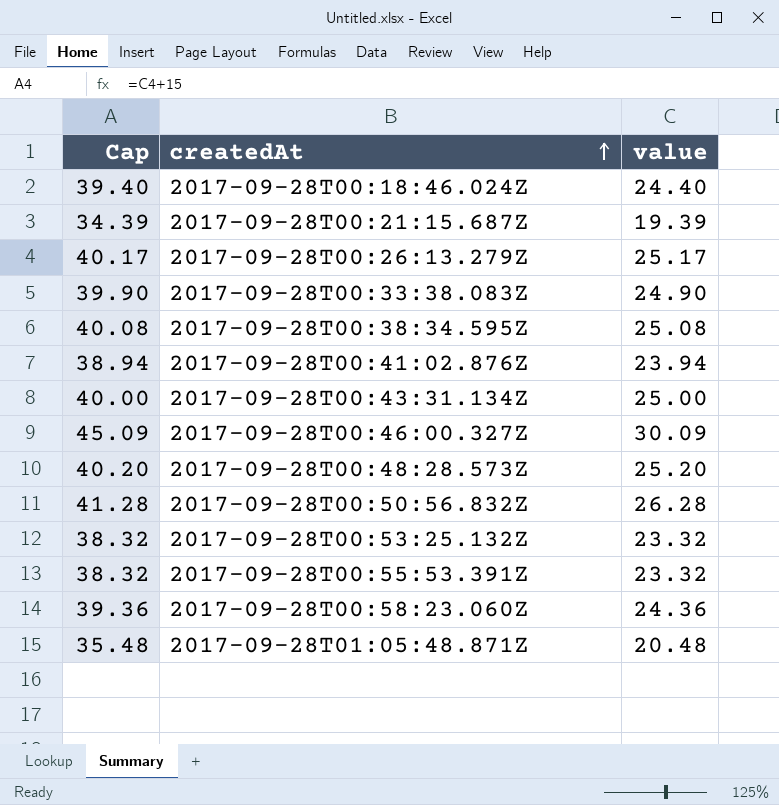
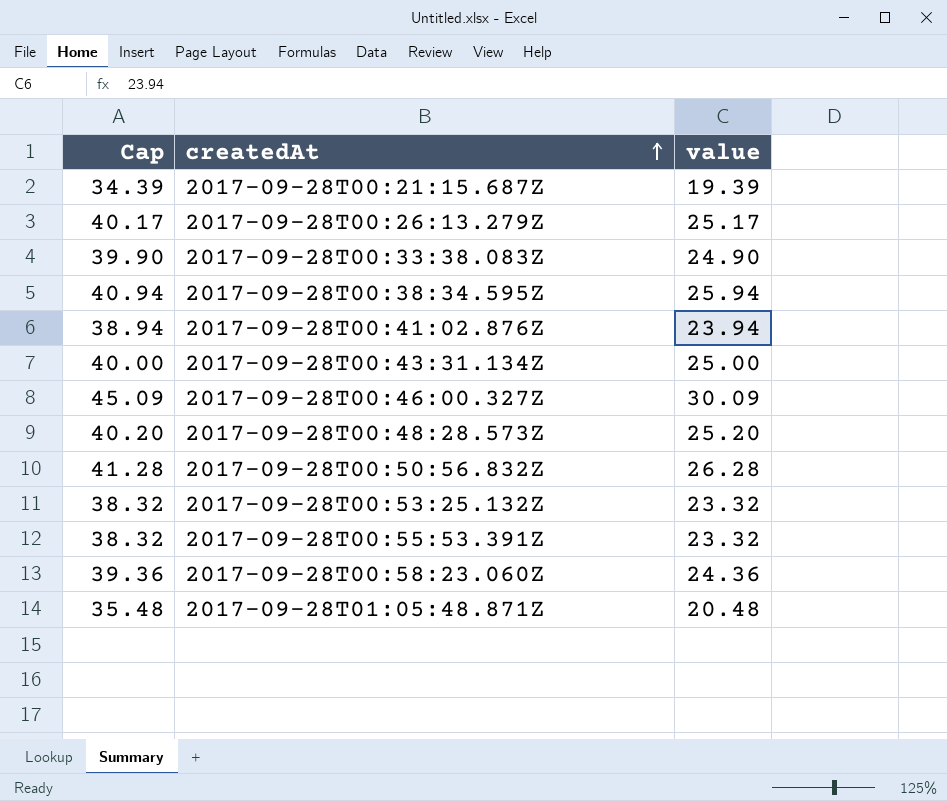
row 2017-09-28T00:18:46.024Z: 39.40 | 24.40 -> none
2017-09-28T00:38:34.595Z | Cap: 40.08 -> 40.94
2017-09-28T00:38:34.595Z | value: 25.08 -> 25.94

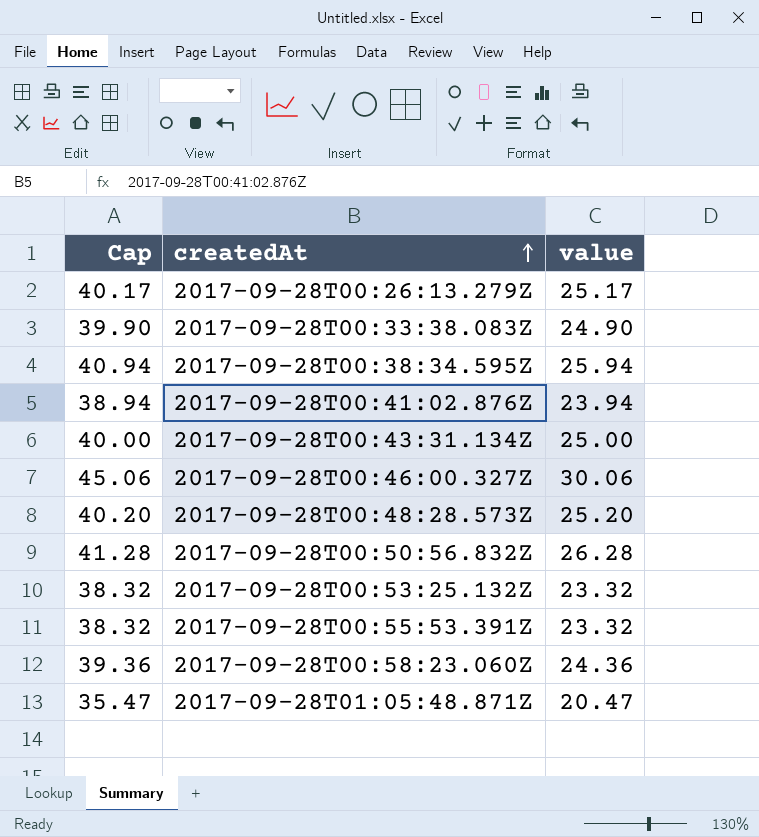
row 2017-09-28T00:21:15.687Z: 34.39 | 19.39 -> none
2017-09-28T00:46:00.327Z | Cap: 45.09 -> 45.06
2017-09-28T00:46:00.327Z | value: 30.09 -> 30.06
2017-09-28T01:05:48.871Z | Cap: 35.48 -> 35.47
2017-09-28T01:05:48.871Z | value: 20.48 -> 20.47

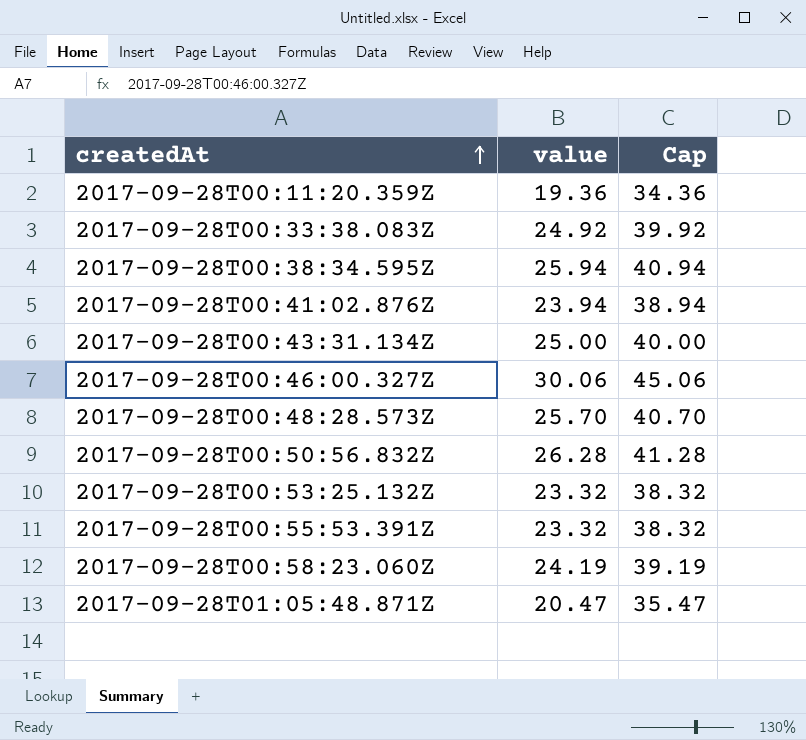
column Cap | position: 1 -> 3
row 2017-09-28T00:26:13.279Z: 40.17 | 25.17 -> none
row 2017-09-28T00:11:20.359Z: none -> 19.36 | 34.36
2017-09-28T00:33:38.083Z | value: 24.90 -> 24.92
2017-09-28T00:33:38.083Z | Cap: 39.90 -> 39.92
2017-09-28T00:48:28.573Z | value: 25.20 -> 25.70
2017-09-28T00:48:28.573Z | Cap: 40.20 -> 40.70
2017-09-28T00:58:23.060Z | value: 24.36 -> 24.19
2017-09-28T00:58:23.060Z | Cap: 39.36 -> 39.19

